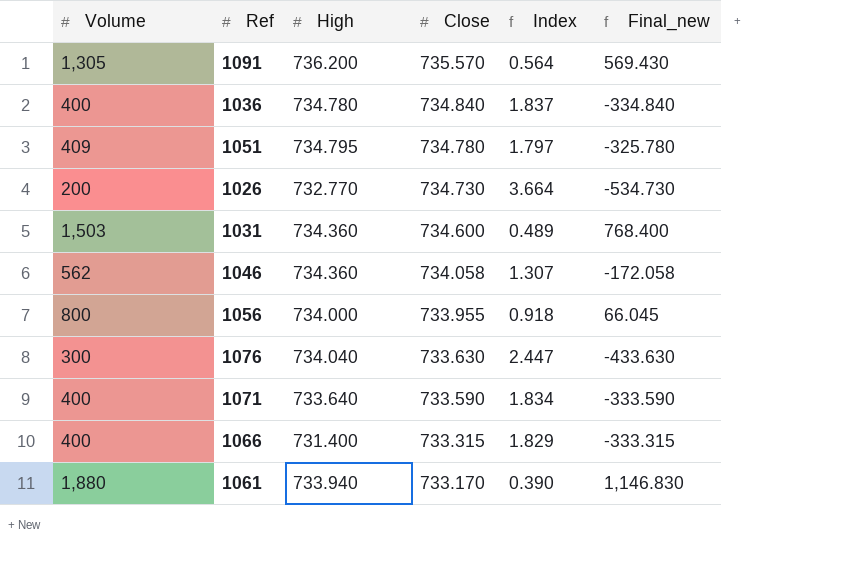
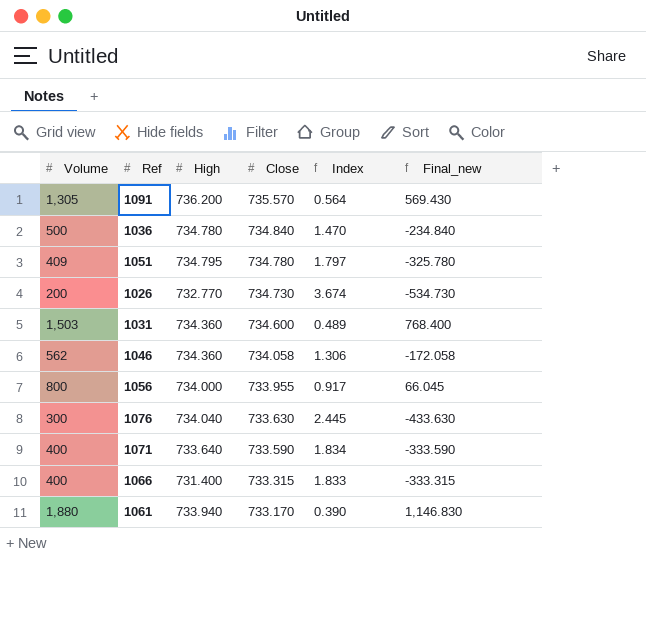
column Index | formula: [High] / [Volume] -> [Close] / [Volume]
1036 | Volume: 400 -> 500
1036 | Final_new: -334.840 -> -234.840

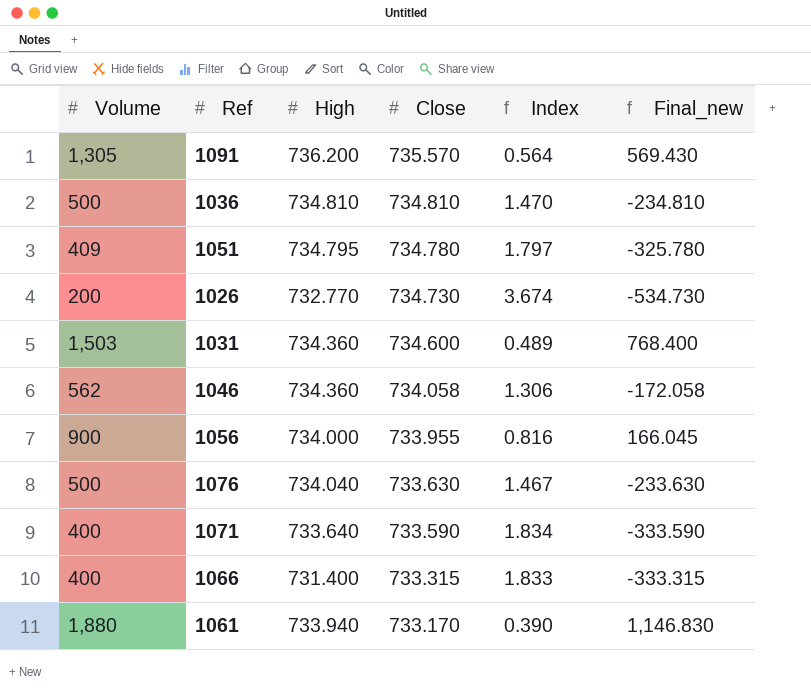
1036 | High: 734.780 -> 734.810
1036 | Close: 734.840 -> 734.810
1036 | Final_new: -234.840 -> -234.810
1056 | Volume: 800 -> 900
1056 | Index: 0.917 -> 0.816
1056 | Final_new: 66.045 -> 166.045
1076 | Volume: 300 -> 500
1076 | Index: 2.445 -> 1.467
1076 | Final_new: -433.630 -> -233.630

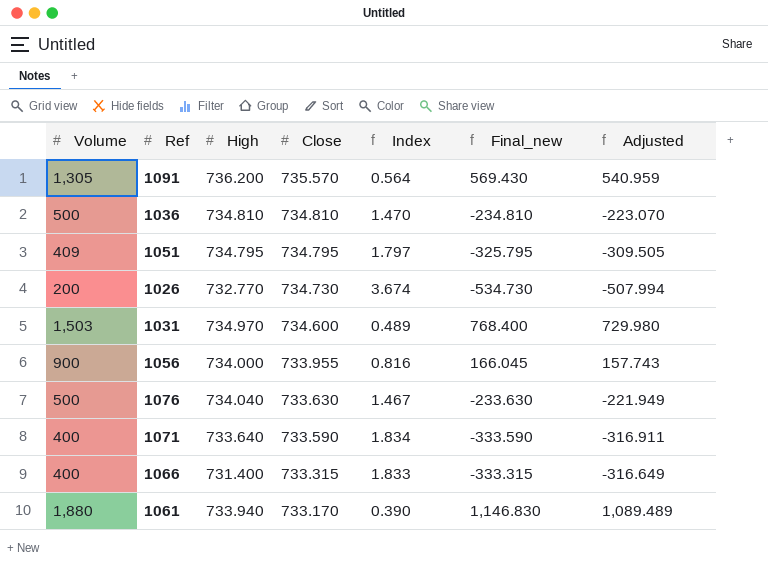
column Adjusted | formula: none -> [Final_new] * 0.95
row 1046: 562 | 734.360 | 734.058 | 1.306 | -172.058 -> none
1051 | Close: 734.780 -> 734.795
1051 | Final_new: -325.780 -> -325.795
1031 | High: 734.360 -> 734.970

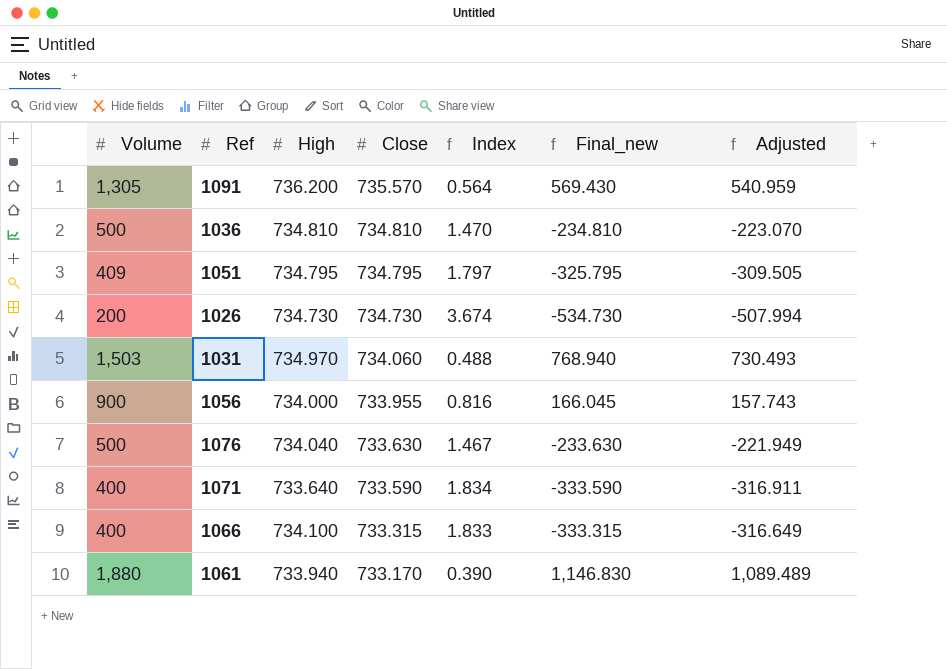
1026 | High: 732.770 -> 734.730
1031 | Close: 734.600 -> 734.060
1031 | Index: 0.489 -> 0.488
1031 | Final_new: 768.400 -> 768.940
1031 | Adjusted: 729.980 -> 730.493
1066 | High: 731.400 -> 734.100

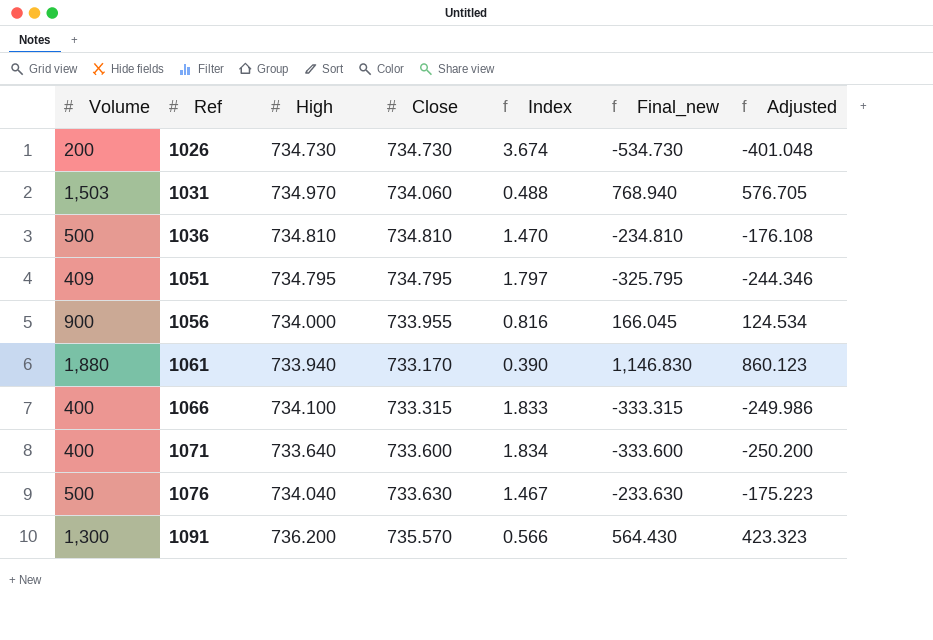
row order: Close descending -> Ref ascending
column Adjusted | formula: [Final_new] * 0.95 -> [Final_new] * 0.75
1071 | Close: 733.590 -> 733.600
1071 | Final_new: -333.590 -> -333.600
1091 | Volume: 1,305 -> 1,300
1091 | Index: 0.564 -> 0.566
1091 | Final_new: 569.430 -> 564.430

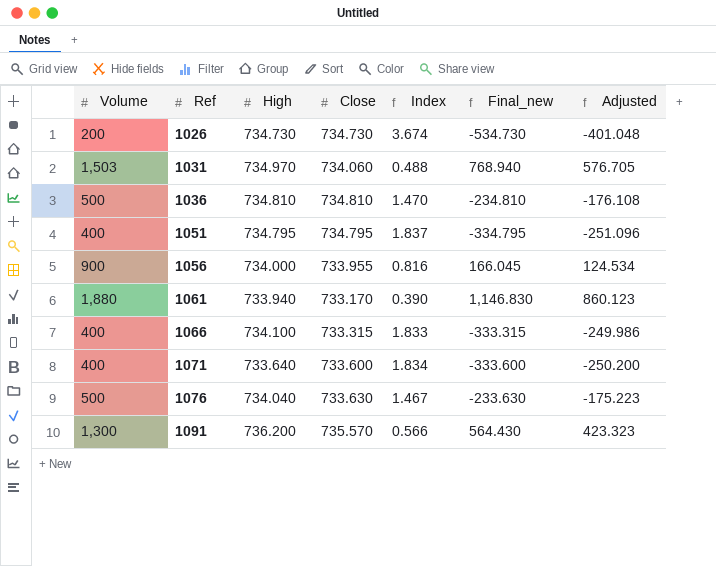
1051 | Volume: 409 -> 400
1051 | Index: 1.797 -> 1.837
1051 | Final_new: -325.795 -> -334.795
1051 | Adjusted: -244.346 -> -251.096

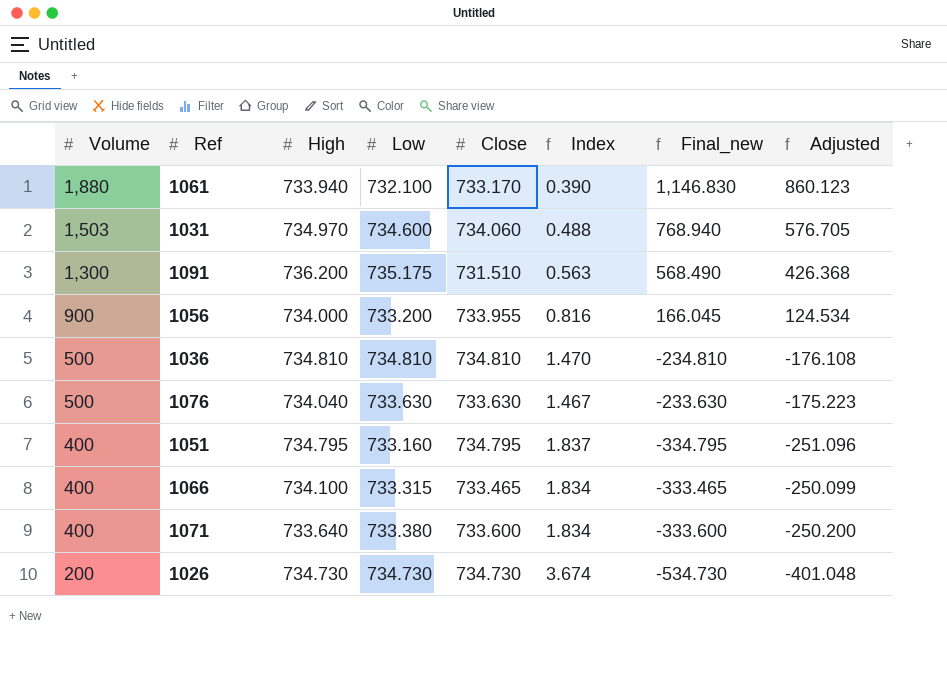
row order: Ref ascending -> Volume descending
column Low | position: none -> 4
1091 | Close: 735.570 -> 731.510
1091 | Index: 0.566 -> 0.563
1091 | Final_new: 564.430 -> 568.490
1091 | Adjusted: 423.323 -> 426.368
1066 | Close: 733.315 -> 733.465
1066 | Index: 1.833 -> 1.834
1066 | Final_new: -333.315 -> -333.465
1066 | Adjusted: -249.986 -> -250.099

